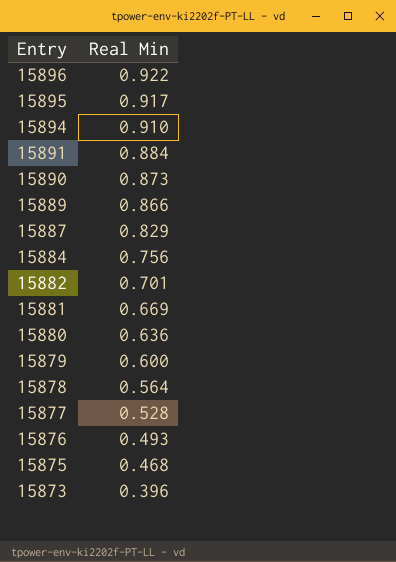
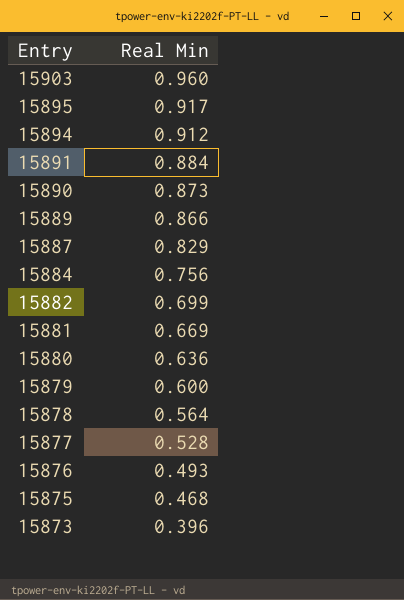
row 15896: 0.922 -> none
row 15903: none -> 0.960
15894 | Real Min: 0.910 -> 0.912
15882 | Real Min: 0.701 -> 0.699

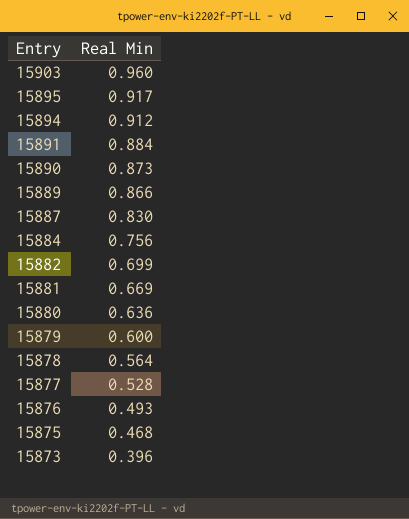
15887 | Real Min: 0.829 -> 0.830

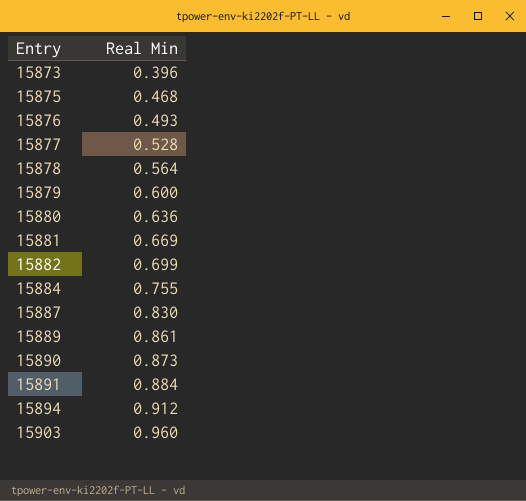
row order: Entry descending -> Entry ascending
row 15895: 0.917 -> none
15884 | Real Min: 0.756 -> 0.755
15889 | Real Min: 0.866 -> 0.861

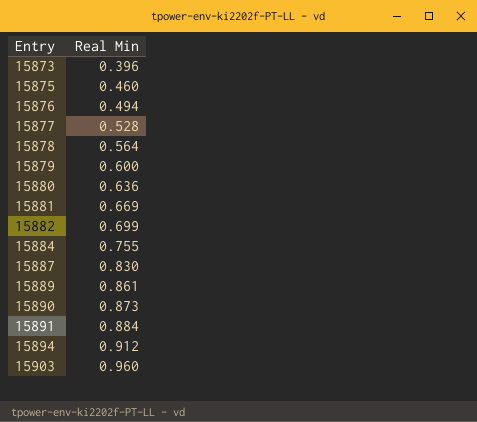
15875 | Real Min: 0.468 -> 0.460
15876 | Real Min: 0.493 -> 0.494

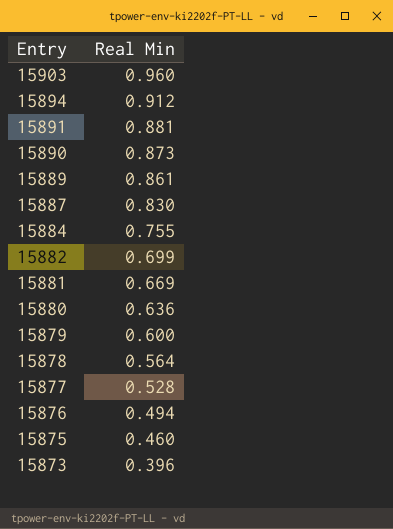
row order: Entry ascending -> Entry descending
15891 | Real Min: 0.884 -> 0.881

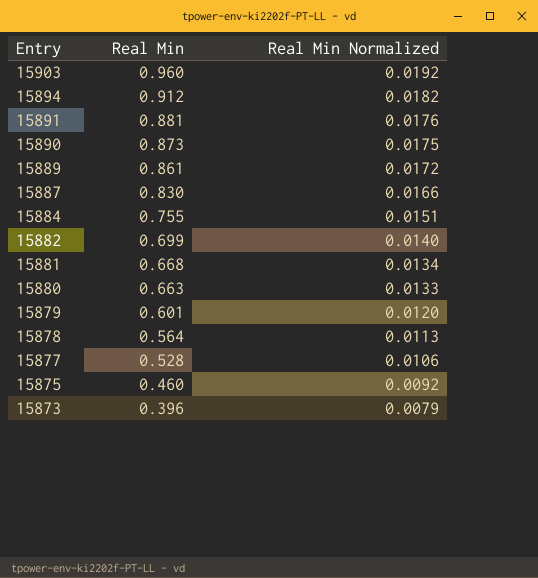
column Real Min Normalized | formula: none -> [Real Min] * 0.02
row 15876: 0.494 -> none
15881 | Real Min: 0.669 -> 0.668
15880 | Real Min: 0.636 -> 0.663
15879 | Real Min: 0.600 -> 0.601

